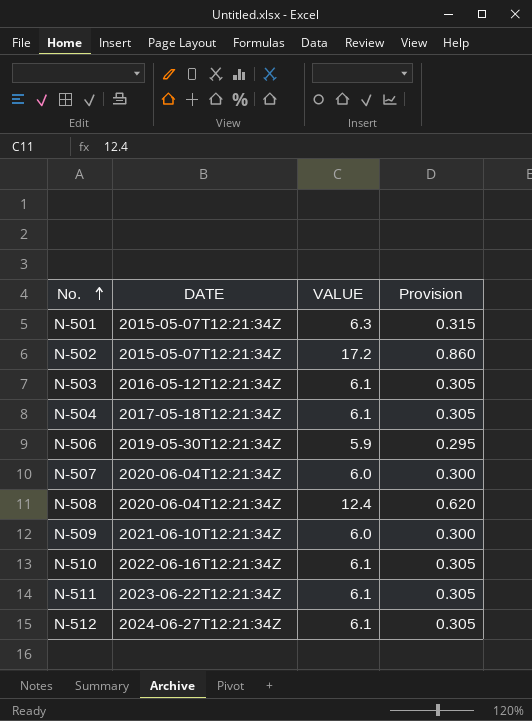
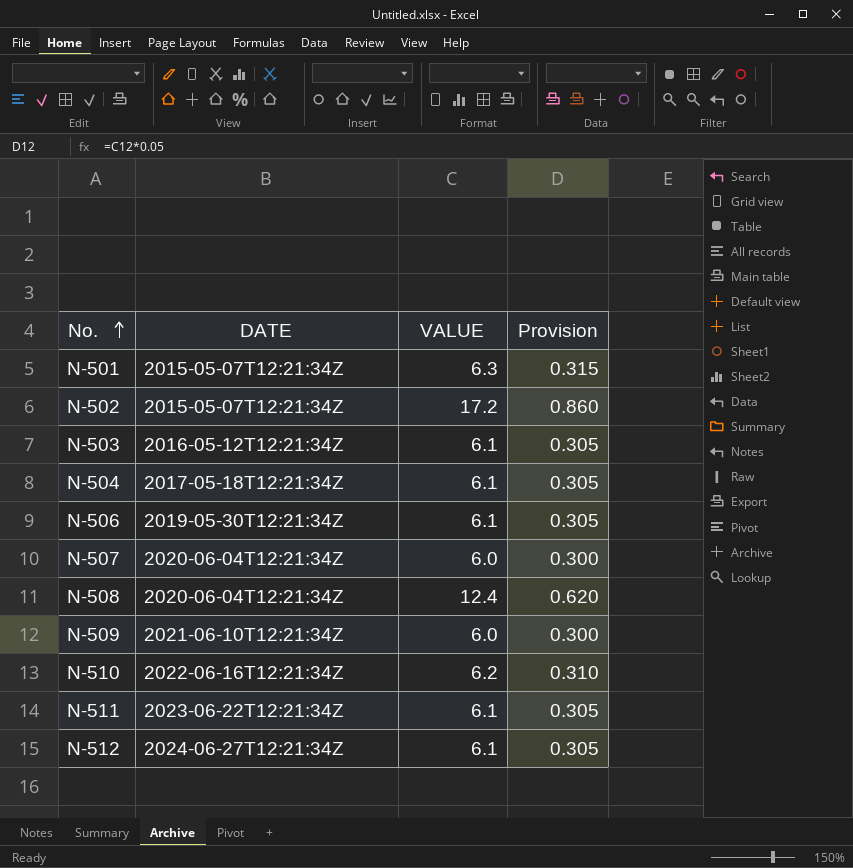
N-506 | VALUE: 5.9 -> 6.1
N-506 | Provision: 0.295 -> 0.305
N-510 | VALUE: 6.1 -> 6.2
N-510 | Provision: 0.305 -> 0.310

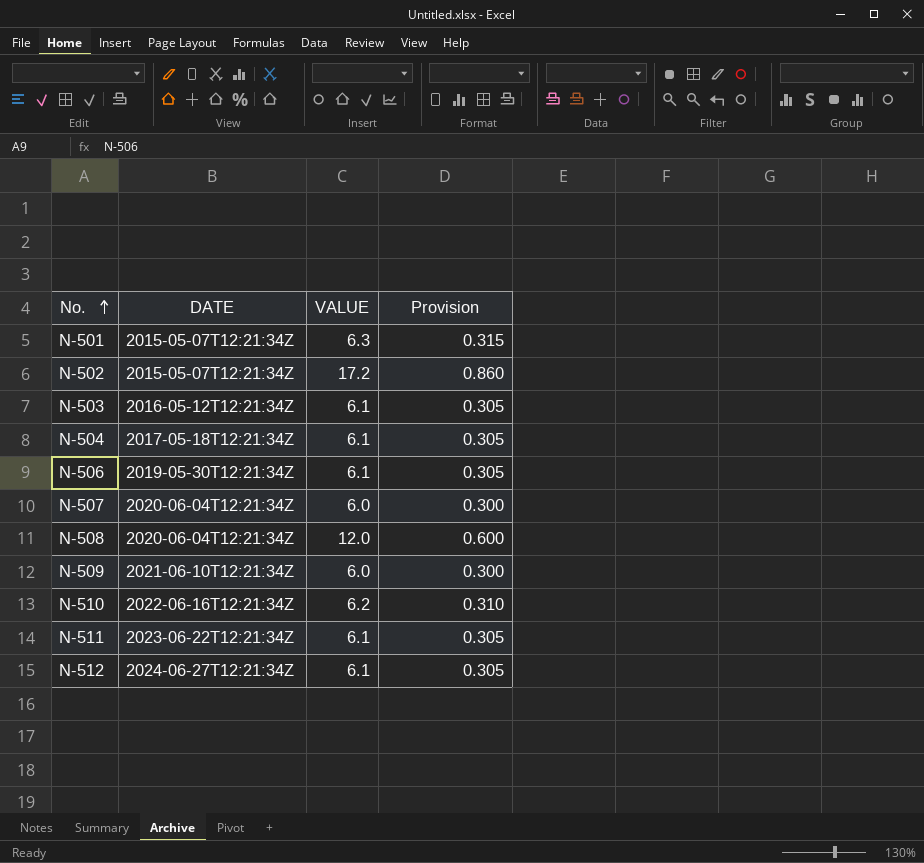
N-508 | VALUE: 12.4 -> 12.0
N-508 | Provision: 0.620 -> 0.600

